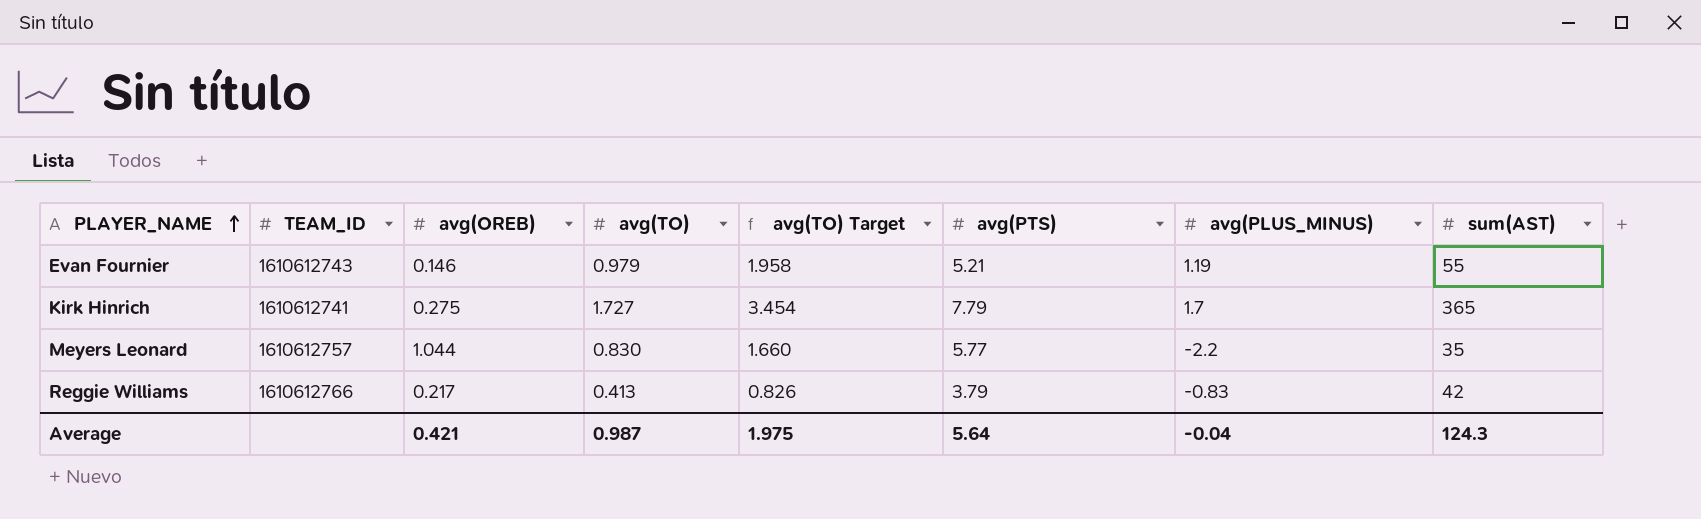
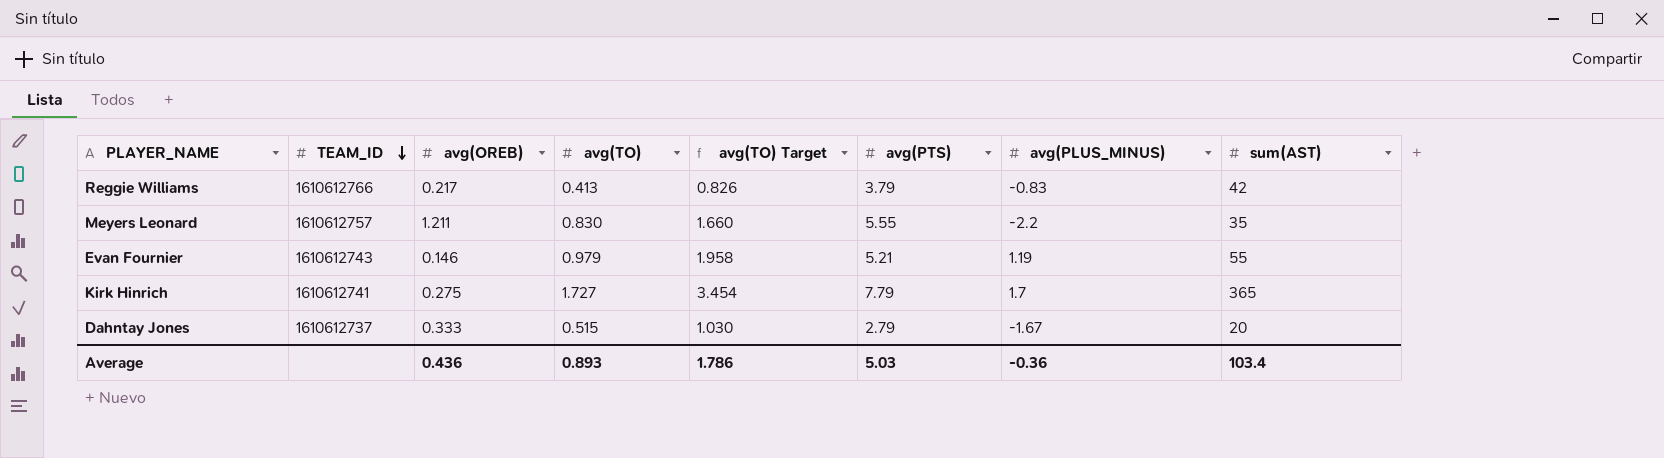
row order: PLAYER_NAME ascending -> TEAM_ID descending
Meyers Leonard | avg(OREB): 1.044 -> 1.211
Meyers Leonard | avg(PTS): 5.77 -> 5.55
row Dahntay Jones: none -> 1610612737 | 0.333 | 0.515 | 1.030 | 2.79 | -1.67 | 20
Average | avg(OREB): 0.421 -> 0.436
Average | avg(TO): 0.987 -> 0.893
Average | avg(TO) Target: 1.975 -> 1.786
Average | avg(PTS): 5.64 -> 5.03
Average | avg(PLUS_MINUS): -0.04 -> -0.36
Average | sum(AST): 124.3 -> 103.4

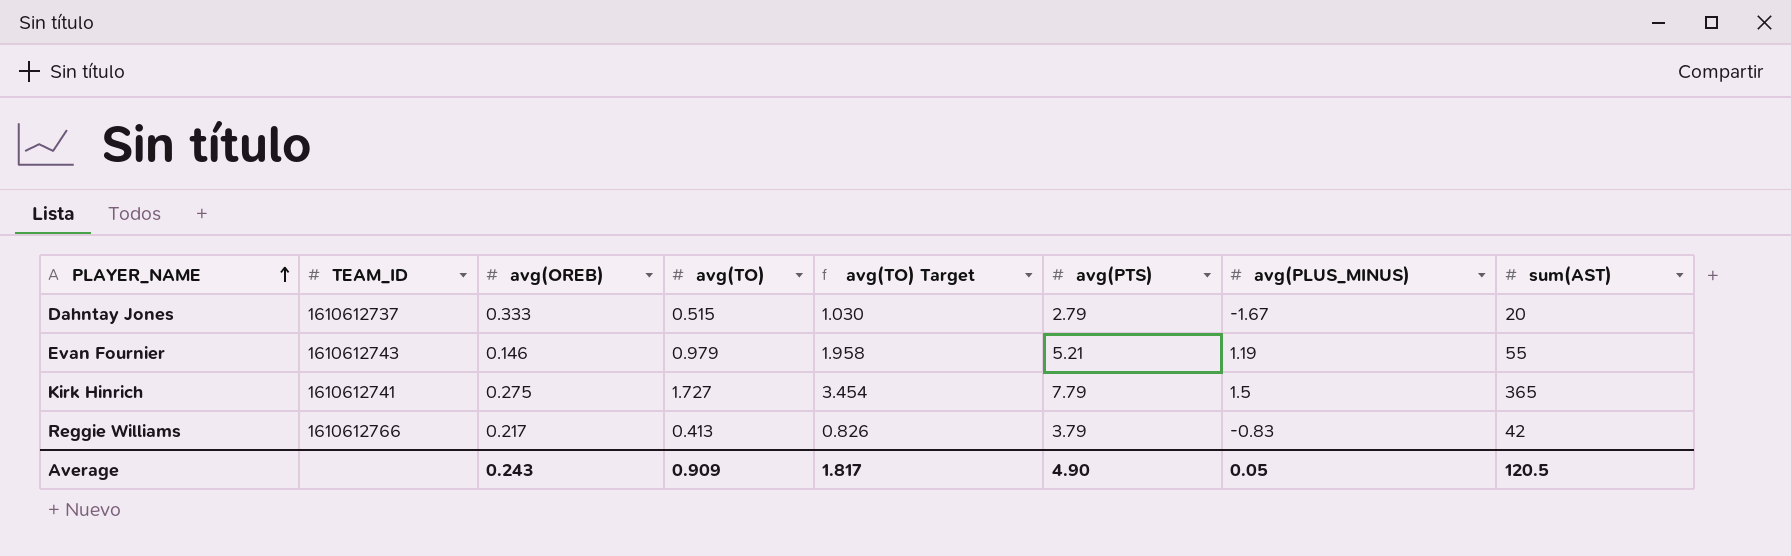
row order: TEAM_ID descending -> PLAYER_NAME ascending
row Meyers Leonard: 1610612757 | 1.211 | 0.830 | 1.660 | 5.55 | -2.2 | 35 -> none
Kirk Hinrich | avg(PLUS_MINUS): 1.7 -> 1.5
Average | avg(OREB): 0.436 -> 0.243
Average | avg(TO): 0.893 -> 0.909
Average | avg(TO) Target: 1.786 -> 1.817
Average | avg(PTS): 5.03 -> 4.90
Average | avg(PLUS_MINUS): -0.36 -> 0.05
Average | sum(AST): 103.4 -> 120.5

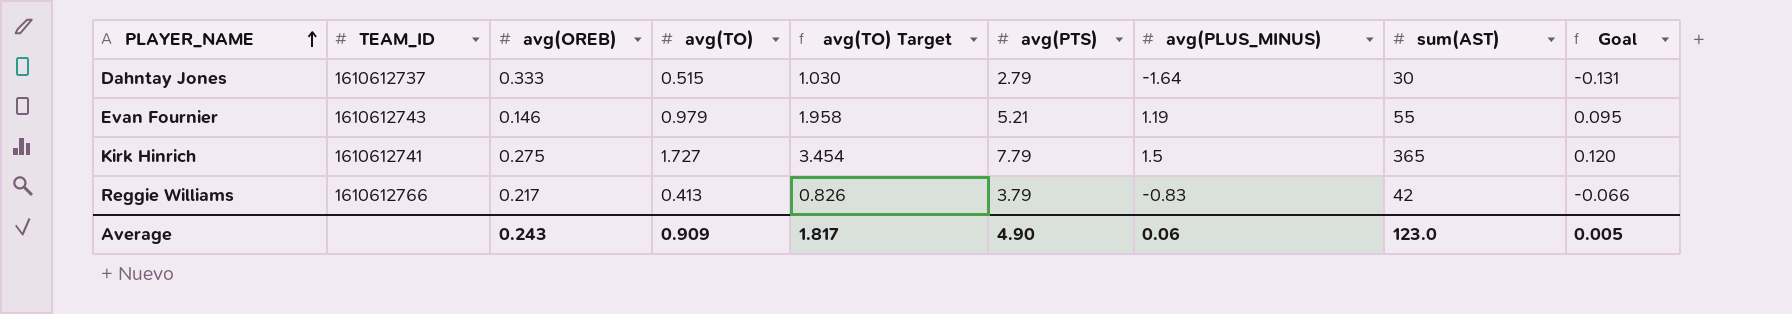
column Goal | formula: none -> [avg(PLUS_MINUS)] * 0.08
Dahntay Jones | avg(PLUS_MINUS): -1.67 -> -1.64
Dahntay Jones | sum(AST): 20 -> 30
Average | avg(PLUS_MINUS): 0.05 -> 0.06
Average | sum(AST): 120.5 -> 123.0

